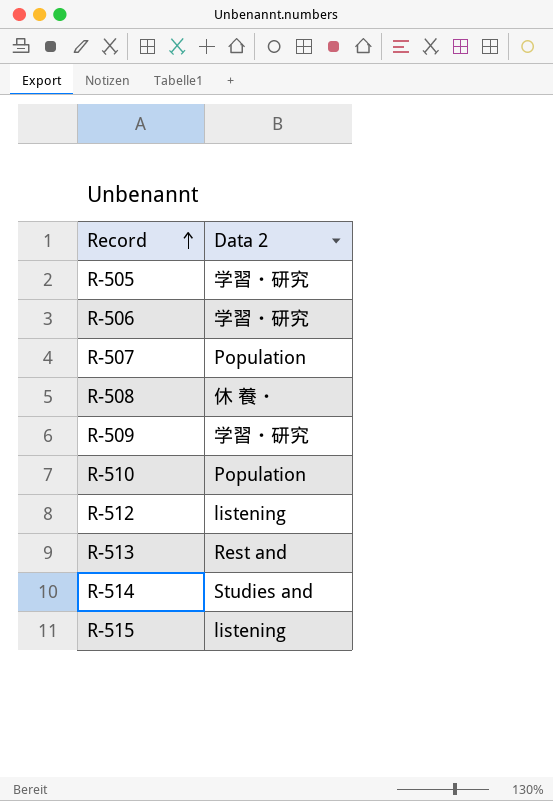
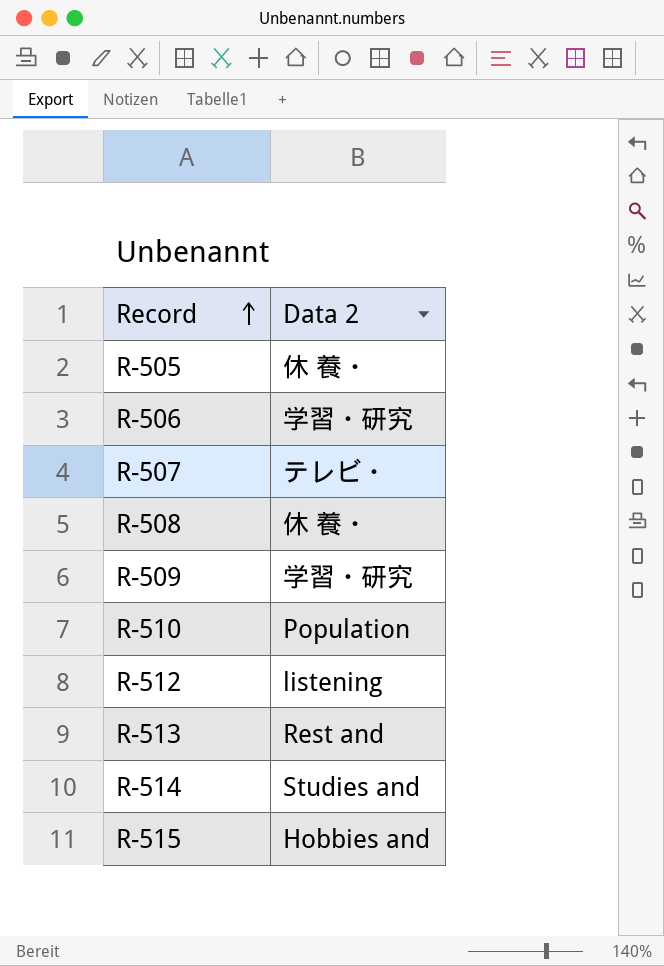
R-505 | Data 2: 学習・研究 -> 休 養・
R-507 | Data 2: Population -> テレビ・
R-515 | Data 2: listening -> Hobbies and

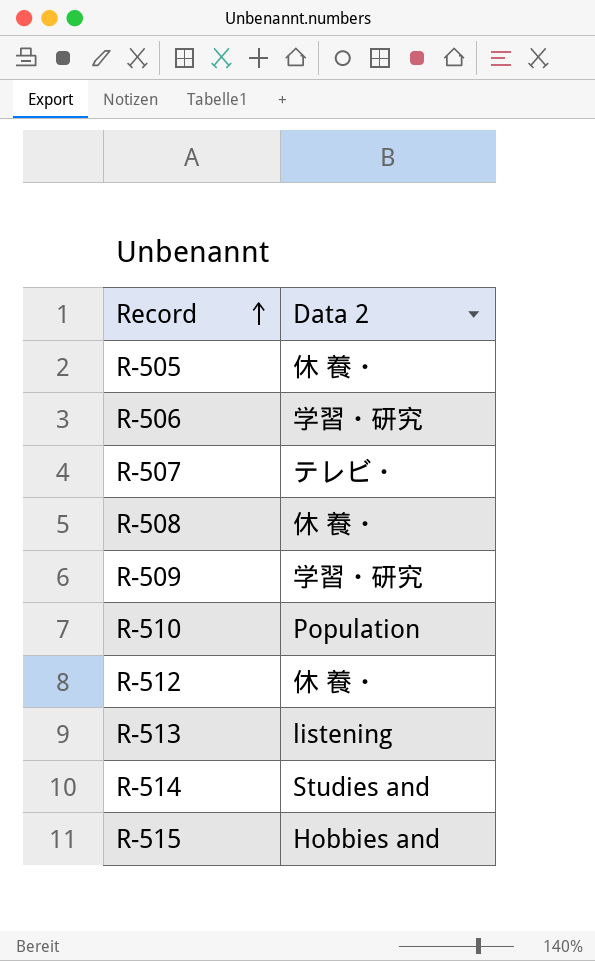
R-512 | Data 2: listening -> 休 養・
R-513 | Data 2: Rest and -> listening

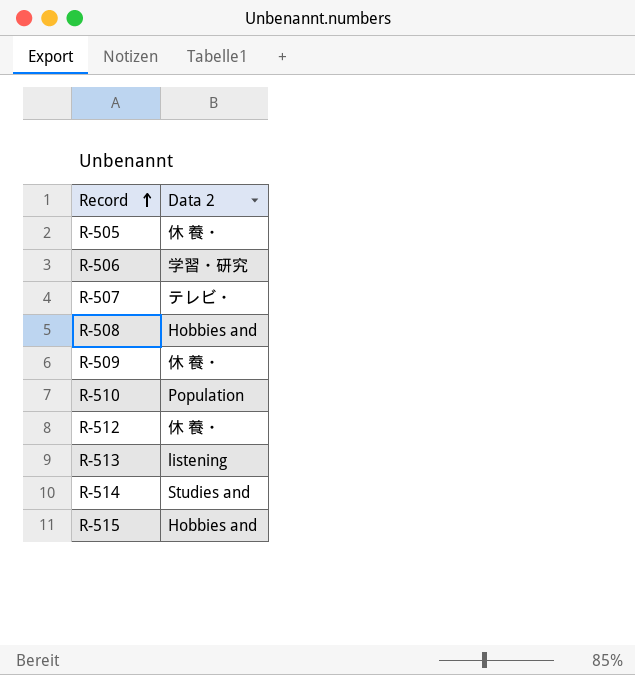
R-508 | Data 2: 休 養・ -> Hobbies and
R-509 | Data 2: 学習・研究 -> 休 養・

